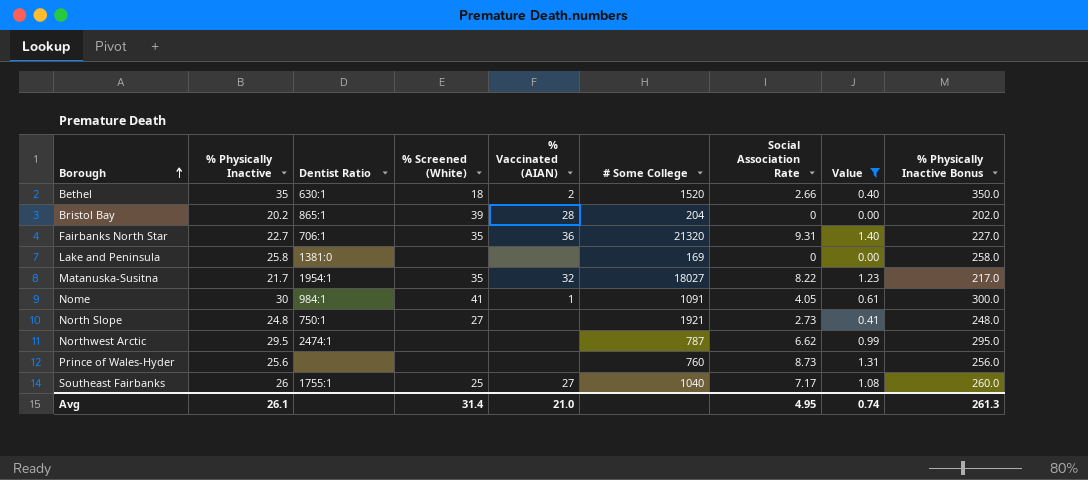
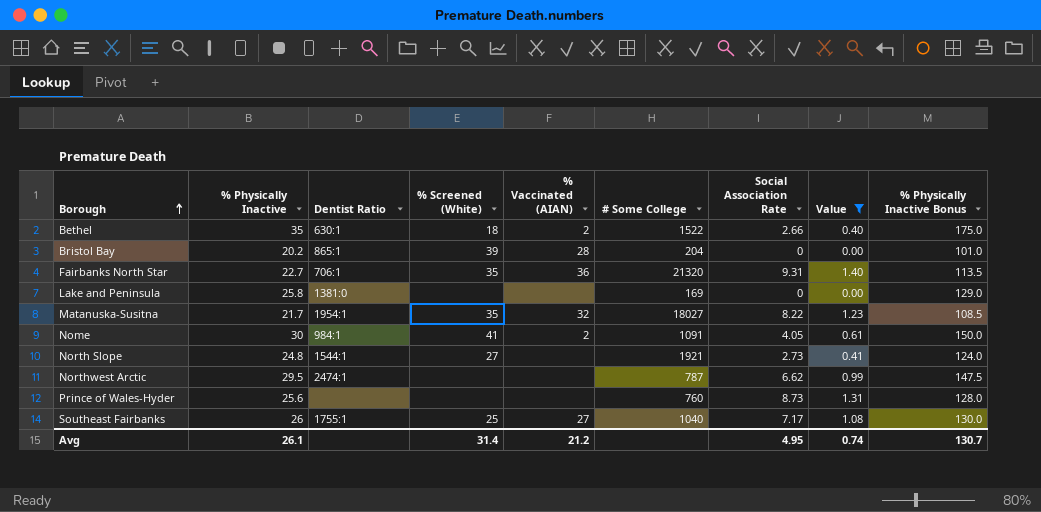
column % Physically Inactive Bonus | formula: [% Physically Inactive] * 10 -> [% Physically Inactive] * 5
Bethel | # Some College: 1520 -> 1522
Nome | % Vaccinated (AIAN): 1 -> 2
North Slope | Dentist Ratio: 750:1 -> 1544:1
Avg | % Vaccinated (AIAN): 21.0 -> 21.2
Avg | % Physically Inactive Bonus: 261.3 -> 130.7

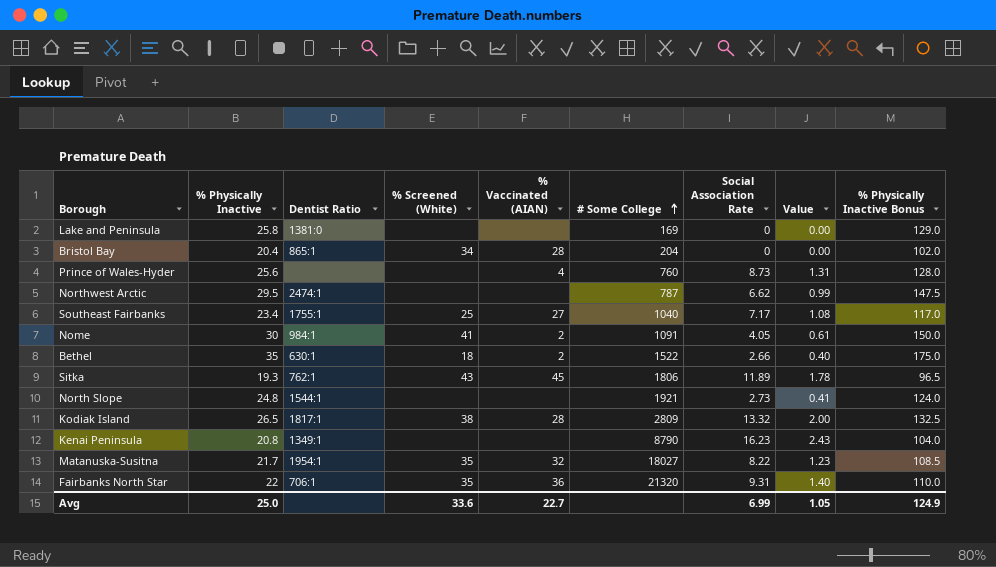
filter: Value <= 1.40 -> none
row order: Borough ascending -> # Some College ascending
Bristol Bay | % Physically Inactive: 20.2 -> 20.4
Bristol Bay | % Screened (White): 39 -> 34
Bristol Bay | % Physically Inactive Bonus: 101.0 -> 102.0
Prince of Wales-Hyder | % Vaccinated (AIAN): none -> 4
Southeast Fairbanks | % Physically Inactive: 26 -> 23.4
Southeast Fairbanks | % Physically Inactive Bonus: 130.0 -> 117.0
North Slope | % Screened (White): 27 -> none
Fairbanks North Star | % Physically Inactive: 22.7 -> 22
Fairbanks North Star | % Physically Inactive Bonus: 113.5 -> 110.0
Avg | % Physically Inactive: 26.1 -> 25.0
Avg | % Screened (White): 31.4 -> 33.6
Avg | % Vaccinated (AIAN): 21.2 -> 22.7
Avg | Social Association Rate: 4.95 -> 6.99
Avg | Value: 0.74 -> 1.05
Avg | % Physically Inactive Bonus: 130.7 -> 124.9

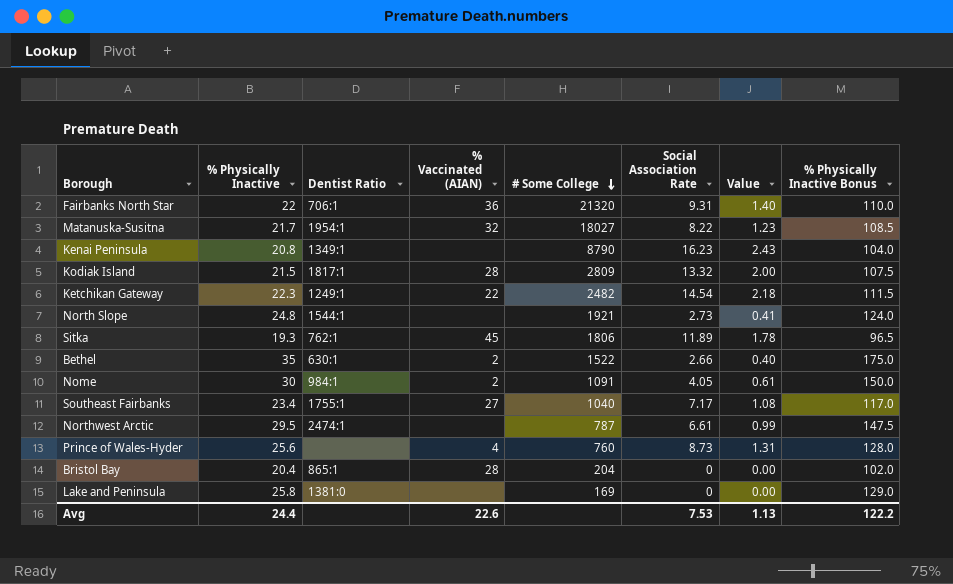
row order: # Some College ascending -> # Some College descending
column % Screened (White) | position: 4 -> none
Kodiak Island | % Physically Inactive: 26.5 -> 21.5
Kodiak Island | % Physically Inactive Bonus: 132.5 -> 107.5
row Ketchikan Gateway: none -> 22.3 | 1249:1 | 22 | 2482 | 14.54 | 2.18 | 111.5
Northwest Arctic | Social Association Rate: 6.62 -> 6.61
Avg | % Physically Inactive: 25.0 -> 24.4
Avg | % Vaccinated (AIAN): 22.7 -> 22.6
Avg | Social Association Rate: 6.99 -> 7.53
Avg | Value: 1.05 -> 1.13
Avg | % Physically Inactive Bonus: 124.9 -> 122.2

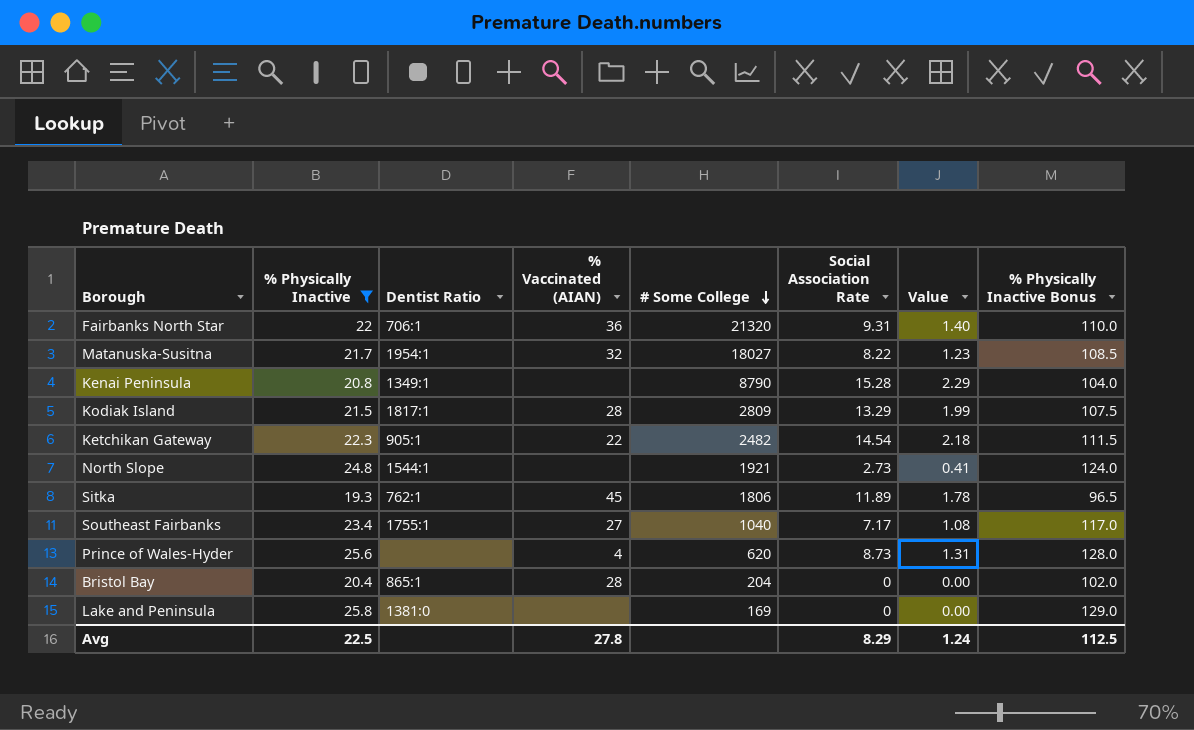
filter: none -> % Physically Inactive <= 25.8
Kenai Peninsula | Social Association Rate: 16.23 -> 15.28
Kenai Peninsula | Value: 2.43 -> 2.29
Kodiak Island | Social Association Rate: 13.32 -> 13.29
Kodiak Island | Value: 2.00 -> 1.99
Ketchikan Gateway | Dentist Ratio: 1249:1 -> 905:1
Prince of Wales-Hyder | # Some College: 760 -> 620
Avg | % Physically Inactive: 24.4 -> 22.5
Avg | % Vaccinated (AIAN): 22.6 -> 27.8
Avg | Social Association Rate: 7.53 -> 8.29
Avg | Value: 1.13 -> 1.24
Avg | % Physically Inactive Bonus: 122.2 -> 112.5

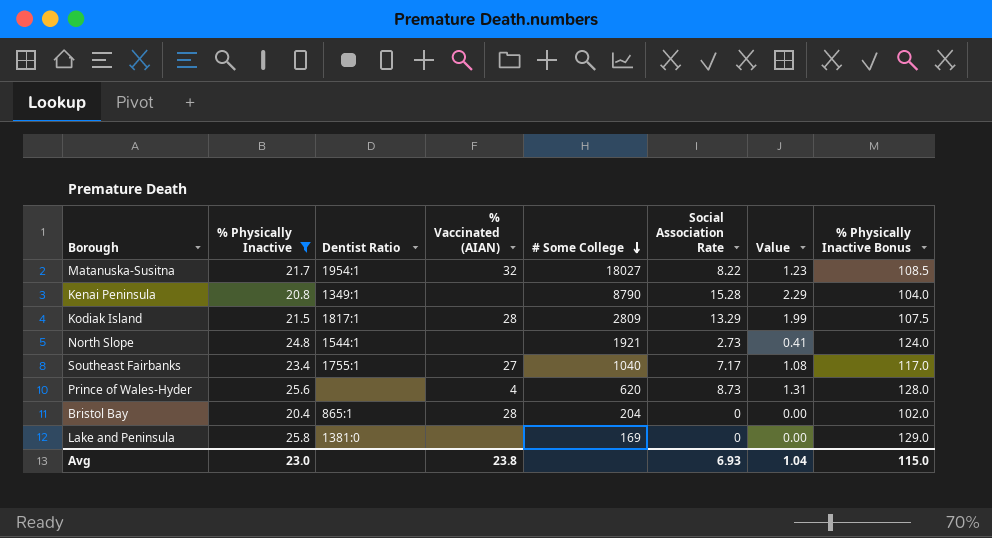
row Fairbanks North Star: 22 | 706:1 | 36 | 21320 | 9.31 | 1.40 | 110.0 -> none
row Ketchikan Gateway: 22.3 | 905:1 | 22 | 2482 | 14.54 | 2.18 | 111.5 -> none
row Sitka: 19.3 | 762:1 | 45 | 1806 | 11.89 | 1.78 | 96.5 -> none
Avg | % Physically Inactive: 22.5 -> 23.0
Avg | % Vaccinated (AIAN): 27.8 -> 23.8
Avg | Social Association Rate: 8.29 -> 6.93
Avg | Value: 1.24 -> 1.04
Avg | % Physically Inactive Bonus: 112.5 -> 115.0

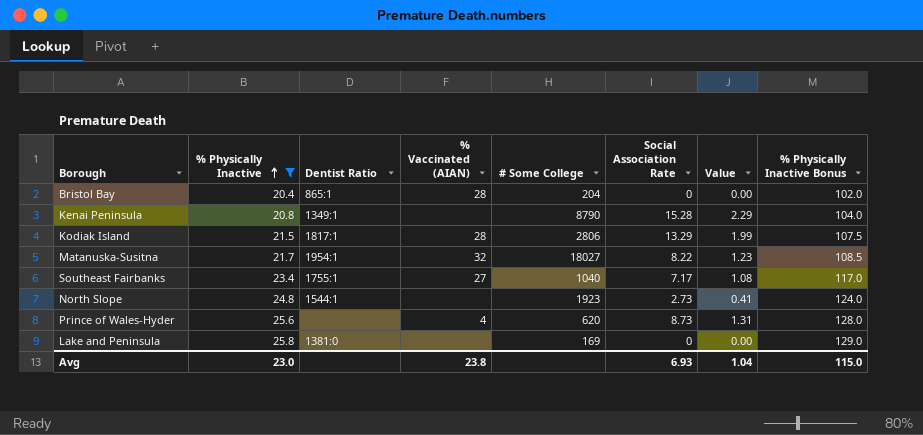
row order: # Some College descending -> % Physically Inactive ascending
Kodiak Island | # Some College: 2809 -> 2806
North Slope | # Some College: 1921 -> 1923

